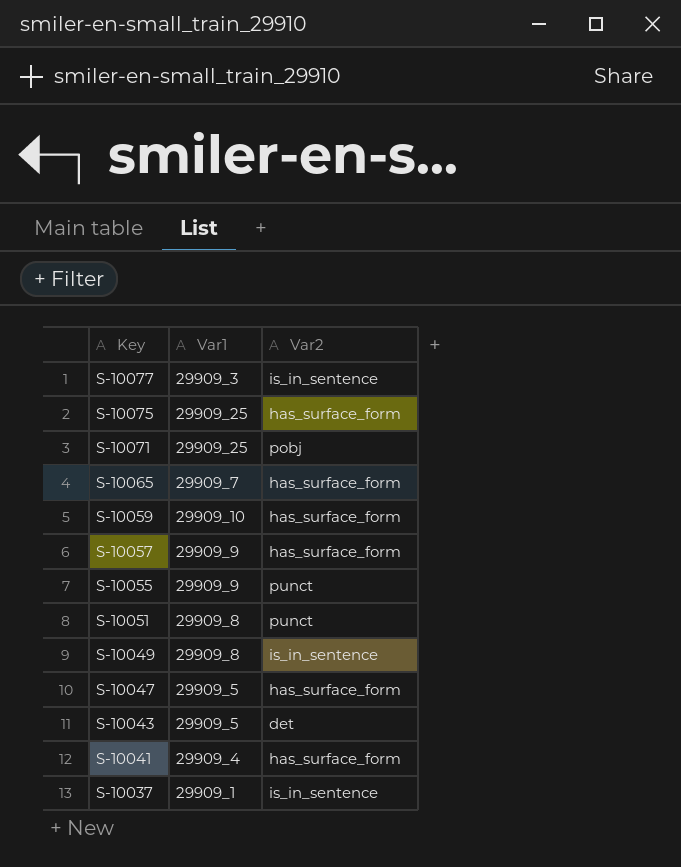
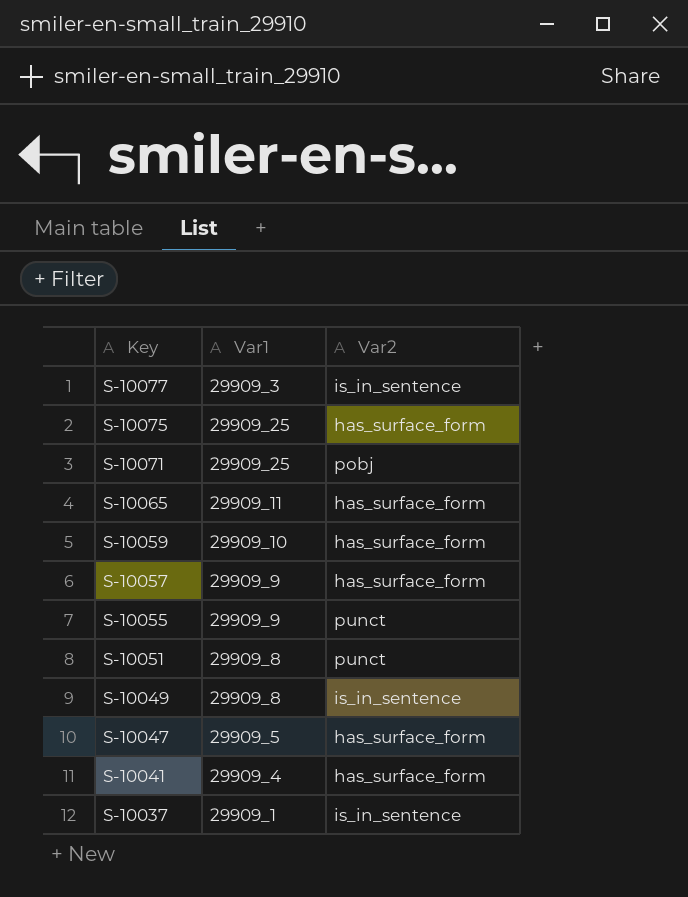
row S-10043: 29909_5 | det -> none
S-10065 | Var1: 29909_7 -> 29909_11

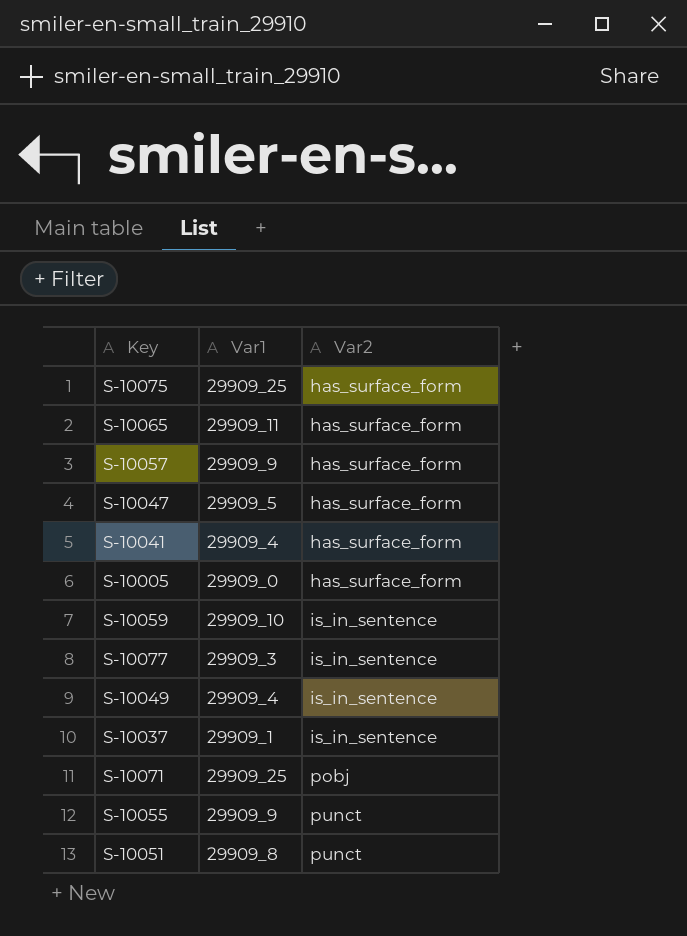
row order: Key descending -> Var2 ascending
row S-10005: none -> 29909_0 | has_surface_form
S-10059 | Var2: has_surface_form -> is_in_sentence
S-10049 | Var1: 29909_8 -> 29909_4

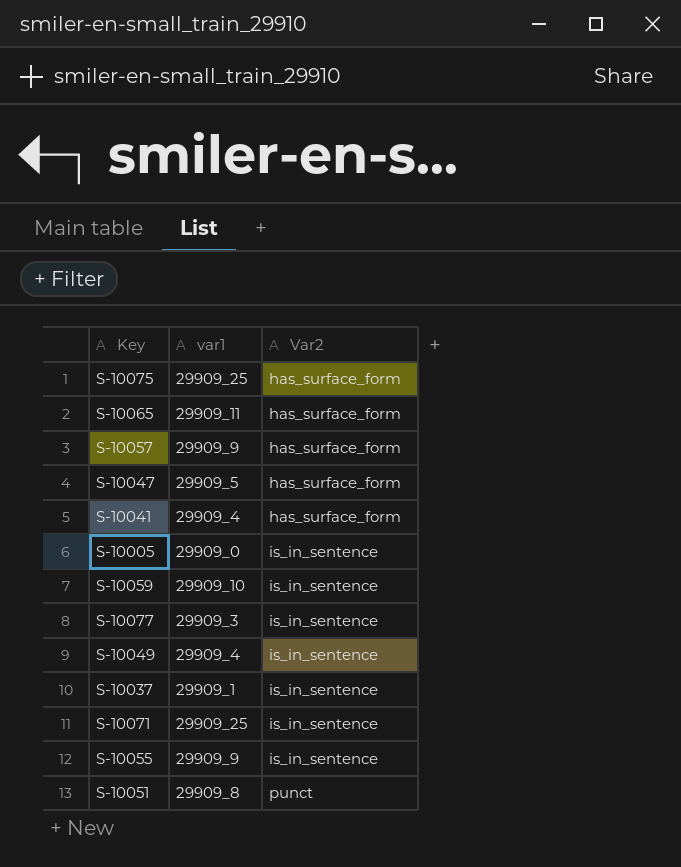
column name: Var1 -> var1
S-10005 | Var2: has_surface_form -> is_in_sentence
S-10071 | Var2: pobj -> is_in_sentence
S-10055 | Var2: punct -> is_in_sentence

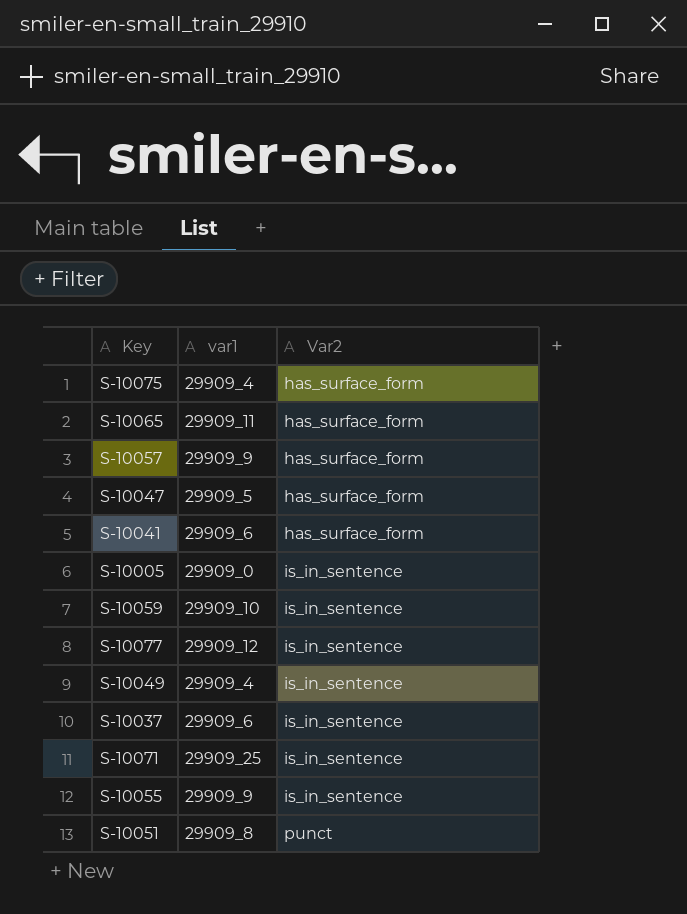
S-10075 | var1: 29909_25 -> 29909_4
S-10041 | var1: 29909_4 -> 29909_6
S-10077 | var1: 29909_3 -> 29909_12
S-10037 | var1: 29909_1 -> 29909_6

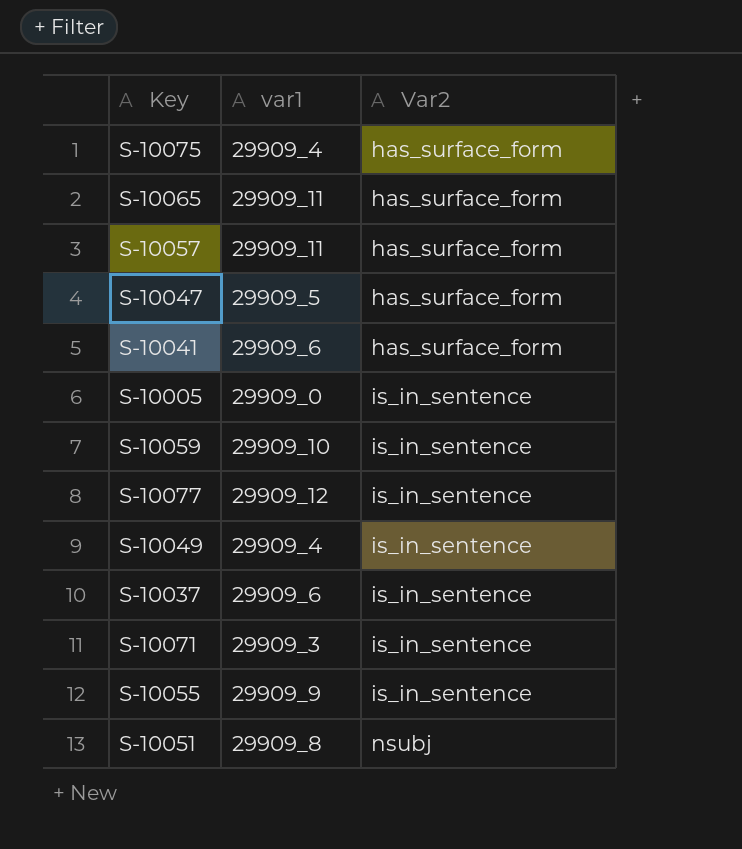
S-10057 | var1: 29909_9 -> 29909_11
S-10071 | var1: 29909_25 -> 29909_3
S-10051 | Var2: punct -> nsubj

